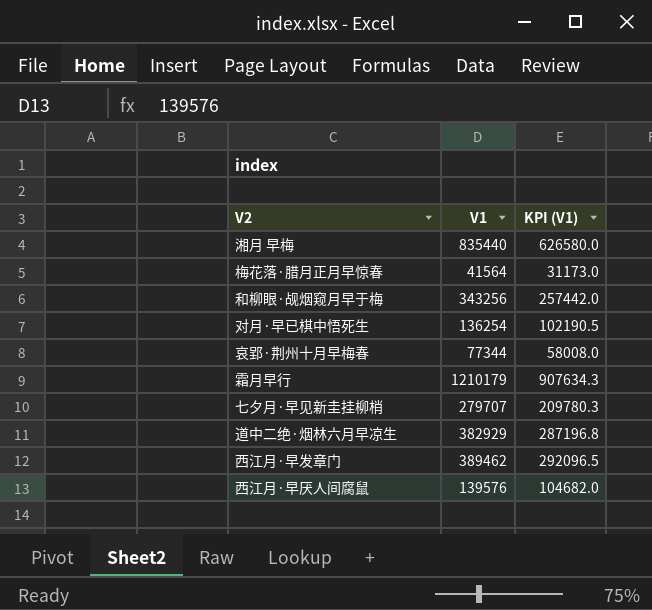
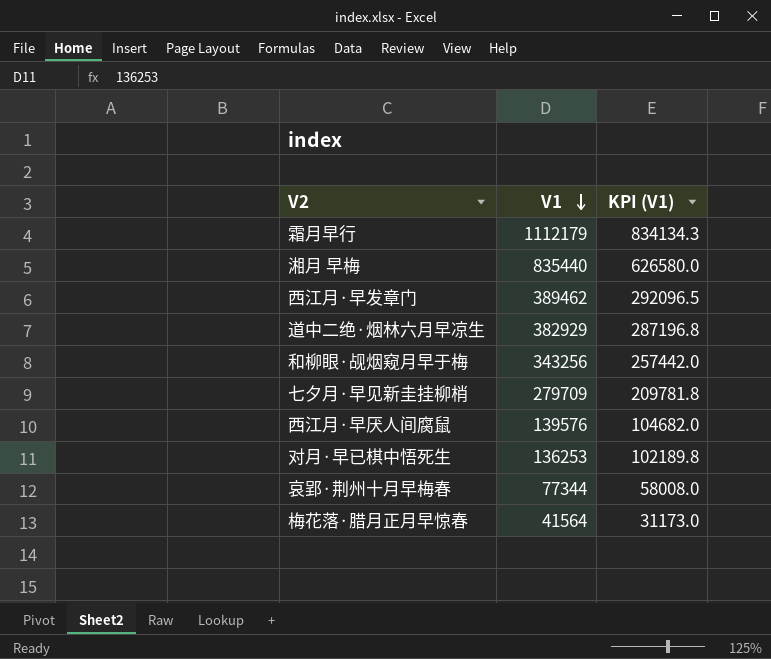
row order: none -> V1 descending
霜月早行 | V1: 1210179 -> 1112179
霜月早行 | KPI (V1): 907634.3 -> 834134.3
七夕月·早见新圭挂柳梢 | V1: 279707 -> 279709
七夕月·早见新圭挂柳梢 | KPI (V1): 209780.3 -> 209781.8
对月·早已棋中悟死生 | V1: 136254 -> 136253
对月·早已棋中悟死生 | KPI (V1): 102190.5 -> 102189.8

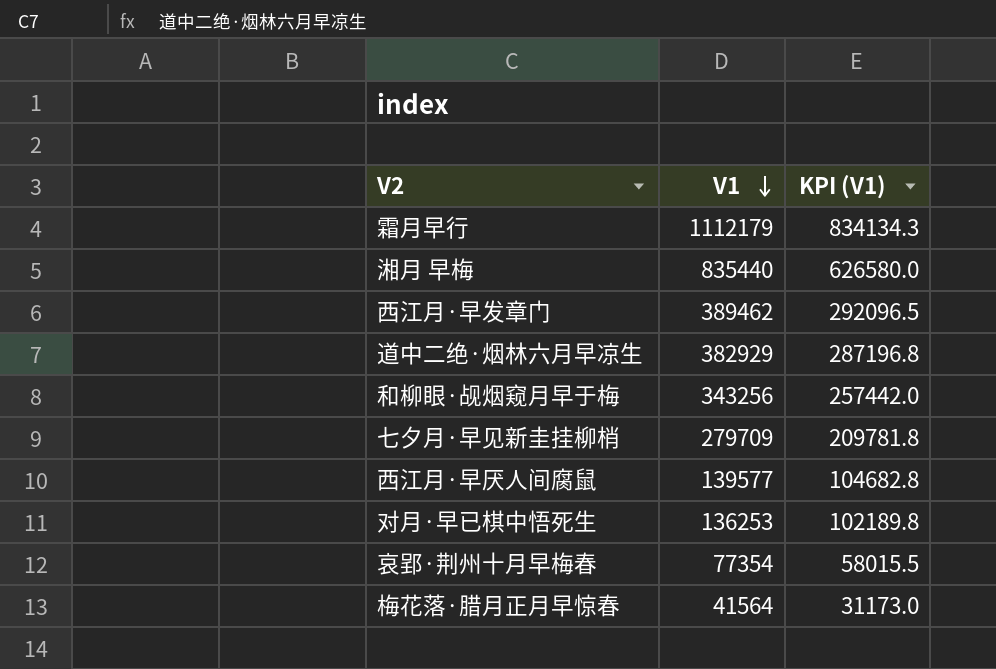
西江月·早厌人间腐鼠 | V1: 139576 -> 139577
西江月·早厌人间腐鼠 | KPI (V1): 104682.0 -> 104682.8
哀郢·荆州十月早梅春 | V1: 77344 -> 77354
哀郢·荆州十月早梅春 | KPI (V1): 58008.0 -> 58015.5

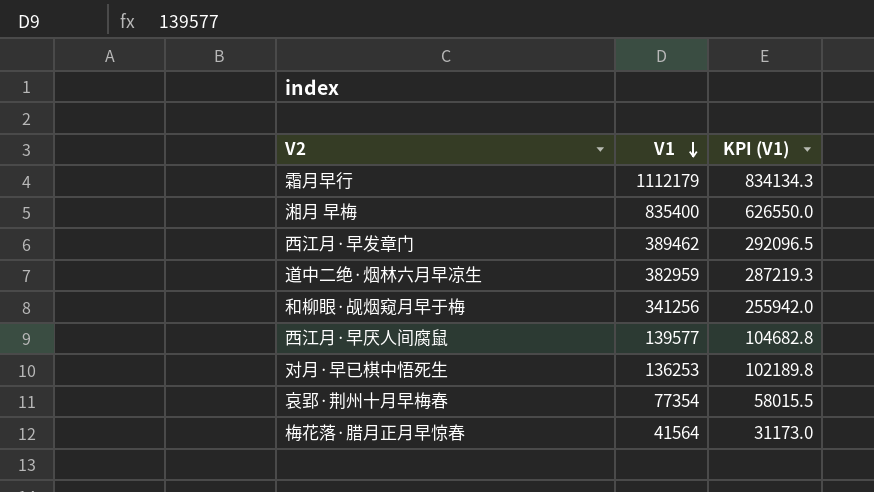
row 七夕月·早见新圭挂柳梢: 279709 | 209781.8 -> none
湘月 早梅 | V1: 835440 -> 835400
湘月 早梅 | KPI (V1): 626580.0 -> 626550.0
道中二绝·烟林六月早凉生 | V1: 382929 -> 382959
道中二绝·烟林六月早凉生 | KPI (V1): 287196.8 -> 287219.3
和柳眼·觇烟窥月早于梅 | V1: 343256 -> 341256
和柳眼·觇烟窥月早于梅 | KPI (V1): 257442.0 -> 255942.0

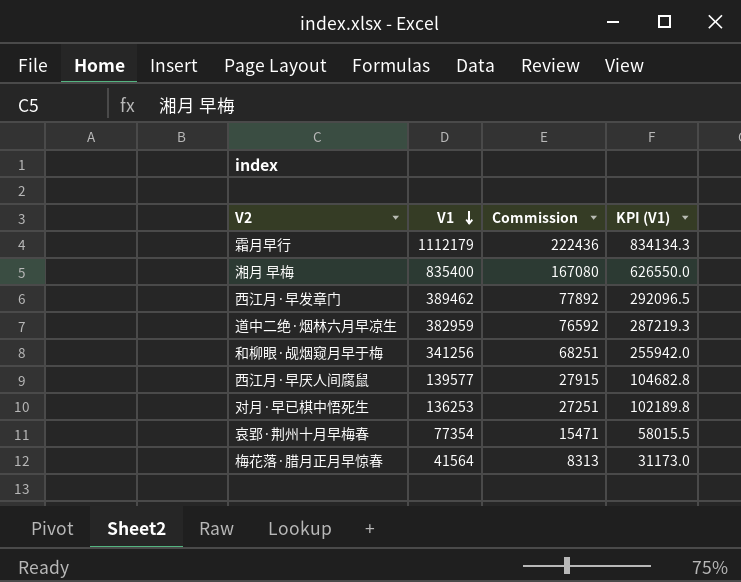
column Commission | formula: none -> [V1] * 0.2

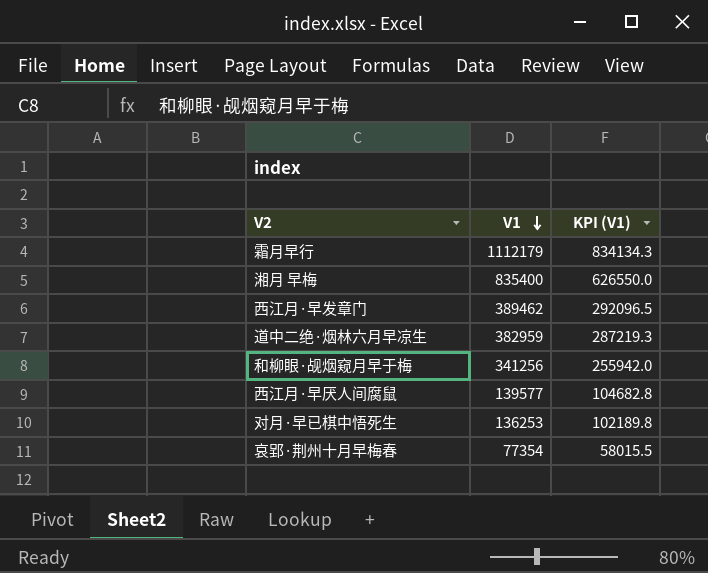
column Commission | formula: [V1] * 0.2 -> none
row 梅花落·腊月正月早惊春: 41564 | 8313 | 31173.0 -> none

